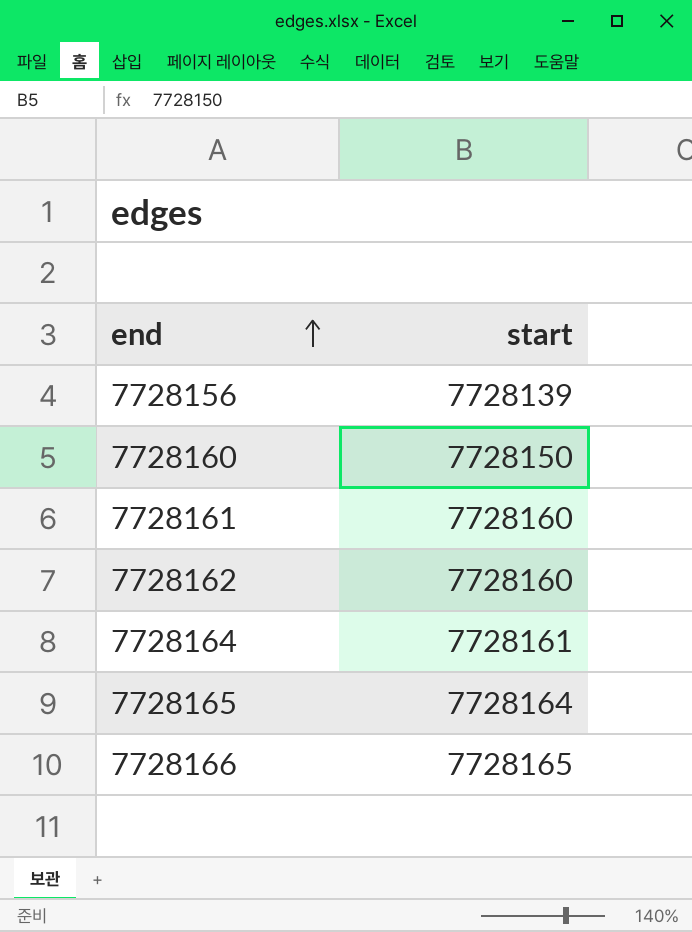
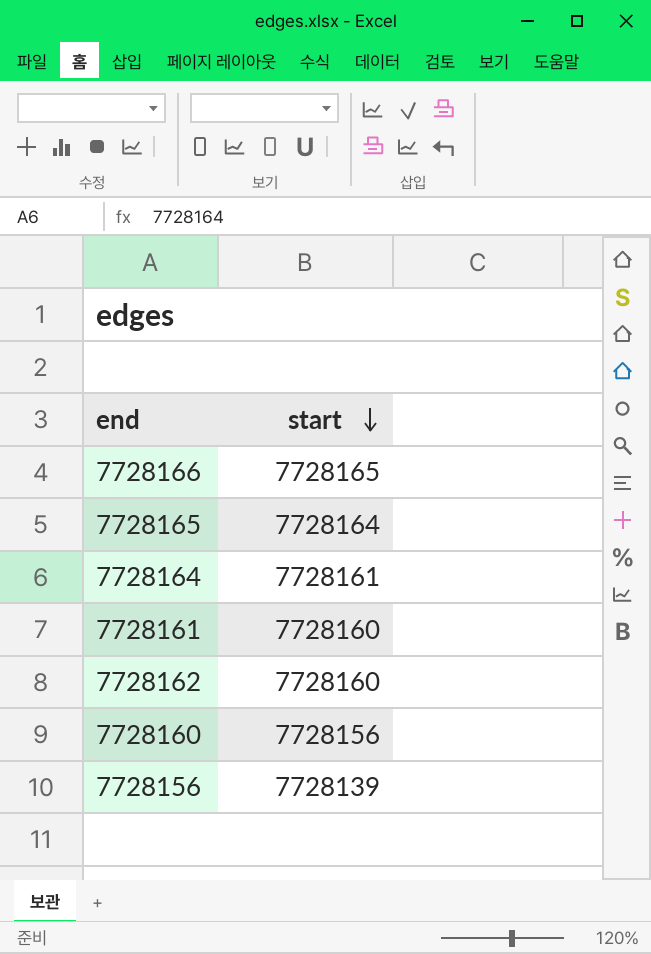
row order: end ascending -> start descending
7728160 | start: 7728150 -> 7728156

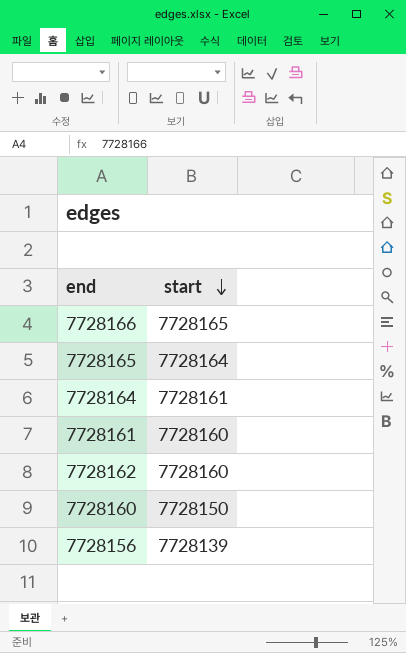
7728160 | start: 7728156 -> 7728150

